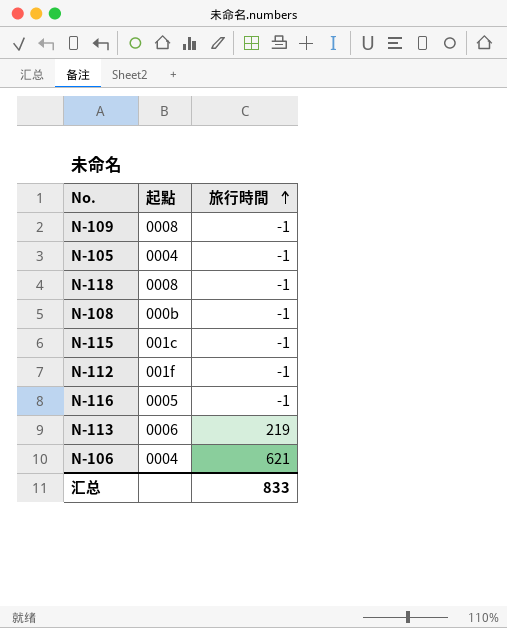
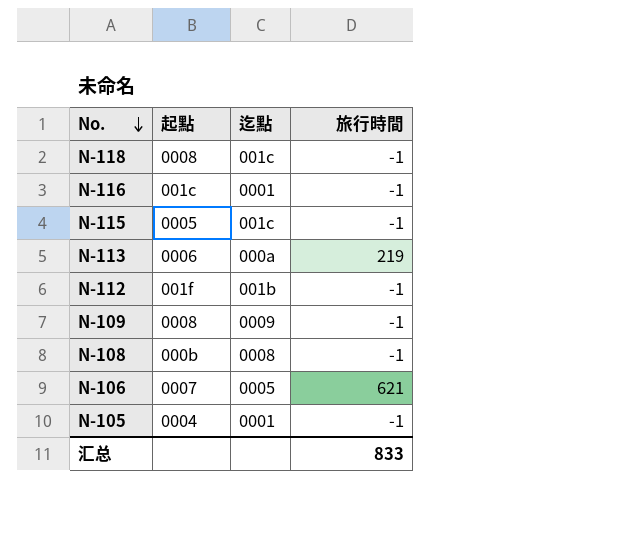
row order: 旅行時間 ascending -> No. descending
column 迄點 | position: none -> 3
N-116 | 起點: 0005 -> 001c
N-115 | 起點: 001c -> 0005
N-106 | 起點: 0004 -> 0007

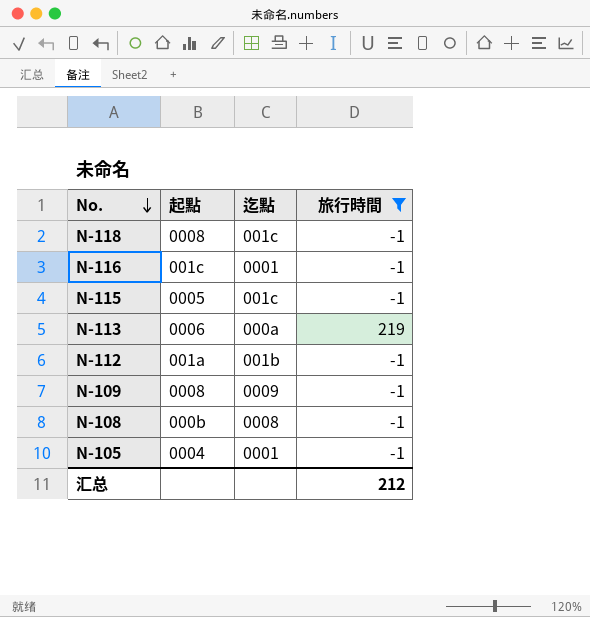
filter: none -> 旅行時間 != 621
N-112 | 起點: 001f -> 001a
汇总 | 旅行時間: 833 -> 212

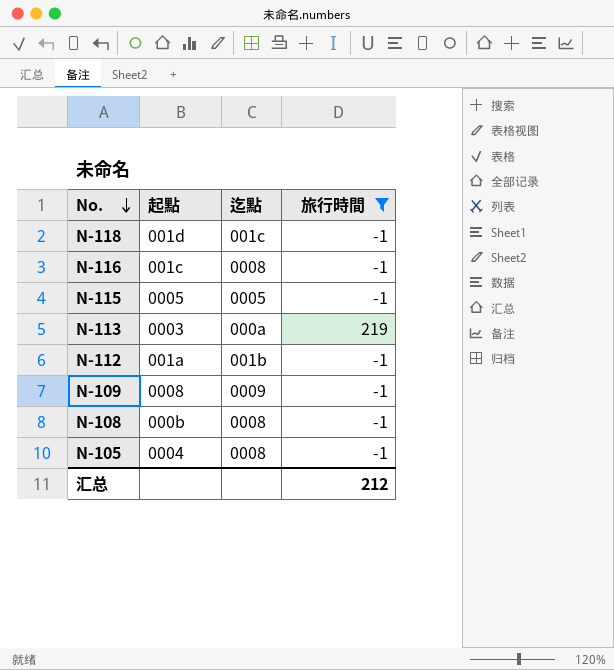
N-118 | 起點: 0008 -> 001d
N-116 | 迄點: 0001 -> 0008
N-115 | 迄點: 001c -> 0005
N-113 | 起點: 0006 -> 0003
N-105 | 迄點: 0001 -> 0008

